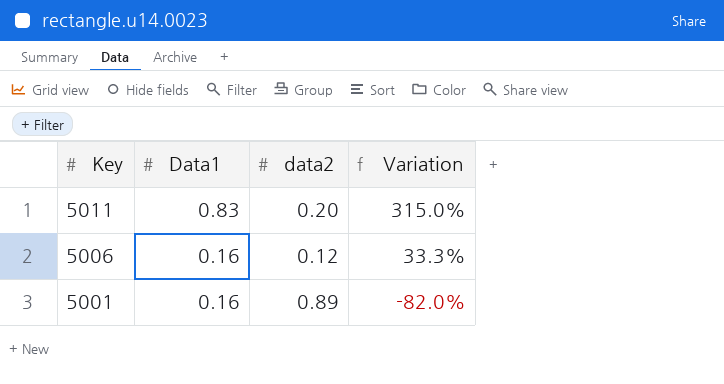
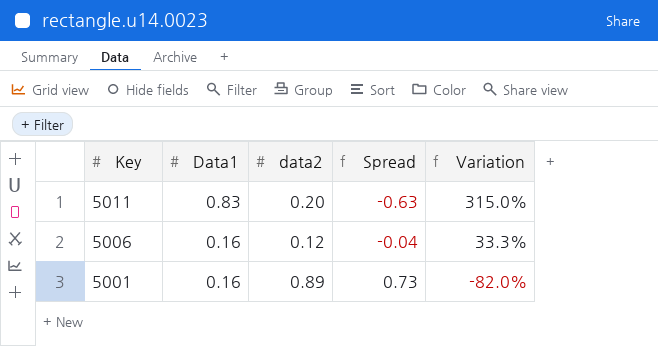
column Spread | formula: none -> [data2] - [Data1]

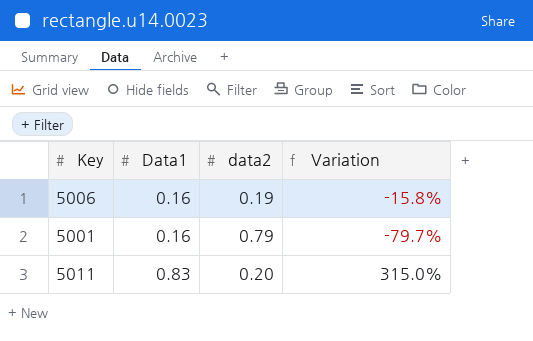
row order: Key descending -> Data1 ascending
column Spread | formula: [data2] - [Data1] -> none
5006 | data2: 0.12 -> 0.19
5006 | Variation: 33.3% -> -15.8%
5001 | data2: 0.89 -> 0.79
5001 | Variation: -82.0% -> -79.7%

